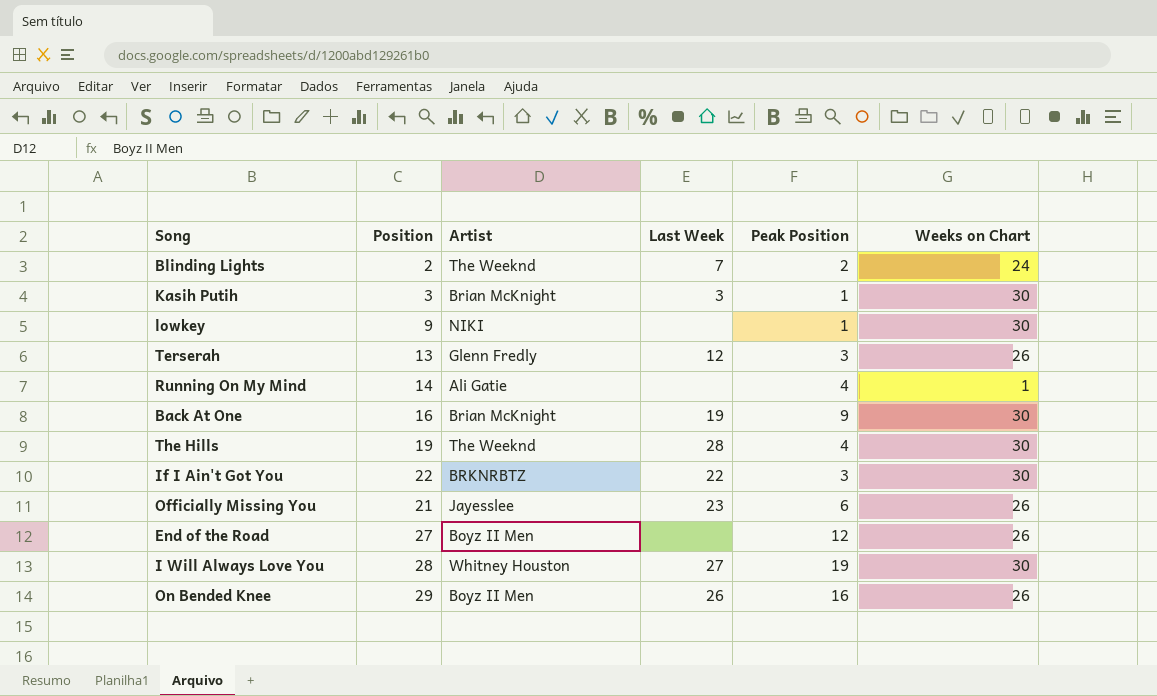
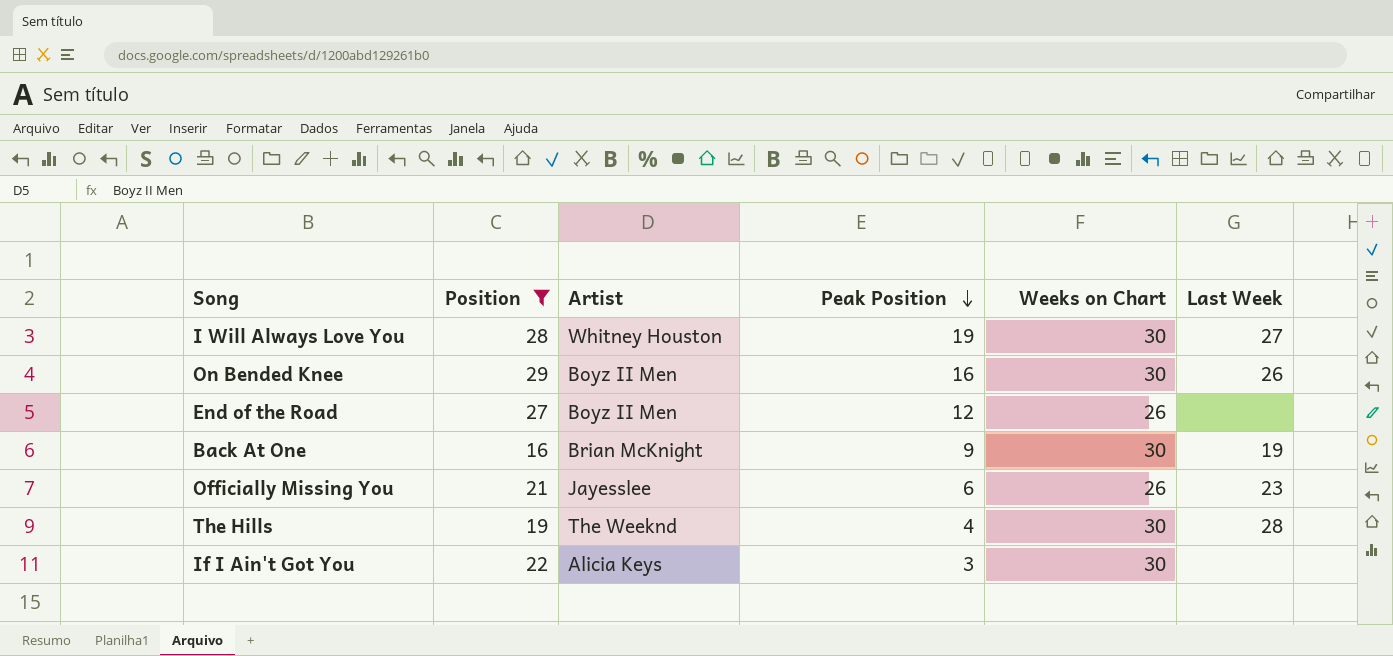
filter: none -> Position >= 16
row order: none -> Peak Position descending
column Last Week | position: 4 -> 6
On Bended Knee | Weeks on Chart: 26 -> 30
If I Ain't Got You | Artist: BRKNRBTZ -> Alicia Keys
If I Ain't Got You | Last Week: 22 -> none

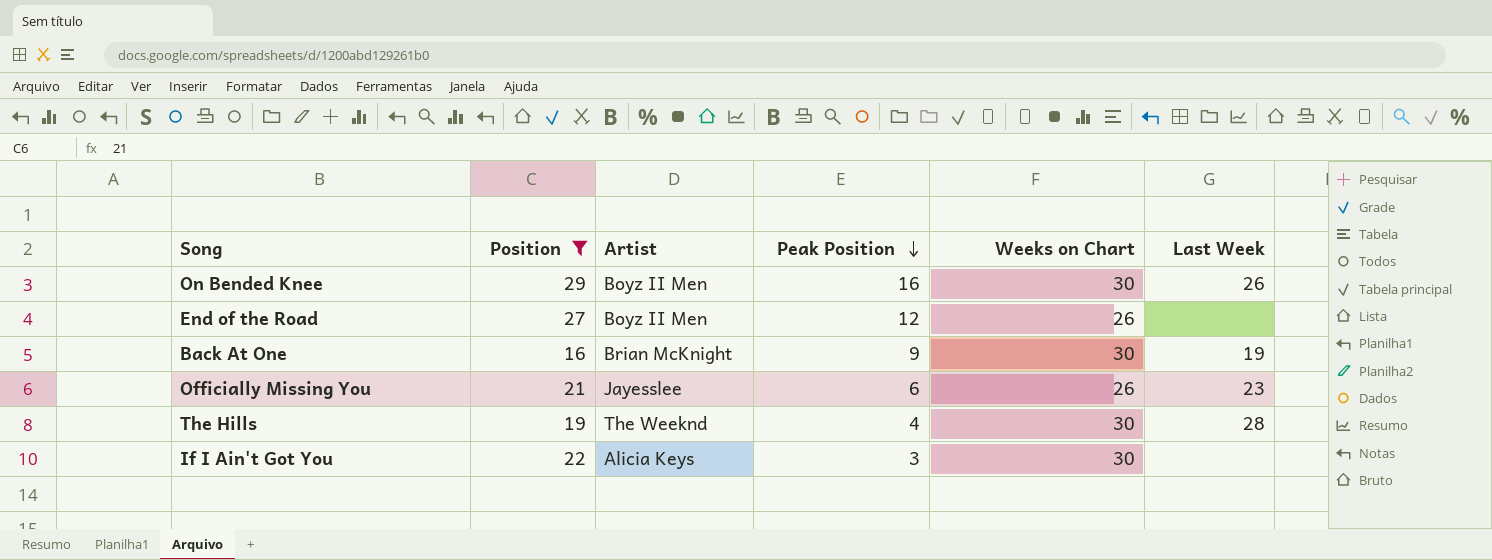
row I Will Always Love You: 28 | Whitney Houston | 19 | 30 | 27 -> none

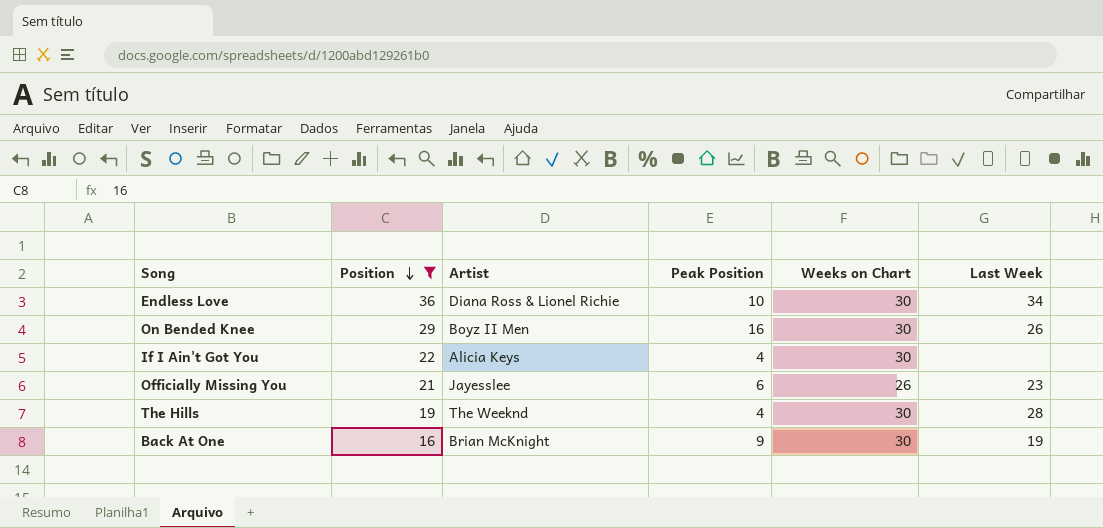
row order: Peak Position descending -> Position descending
row End of the Road: 27 | Boyz II Men | 12 | 26 | none -> none
row Endless Love: none -> 36 | Diana Ross & Lionel Richie | 10 | 30 | 34
If I Ain't Got You | Peak Position: 3 -> 4

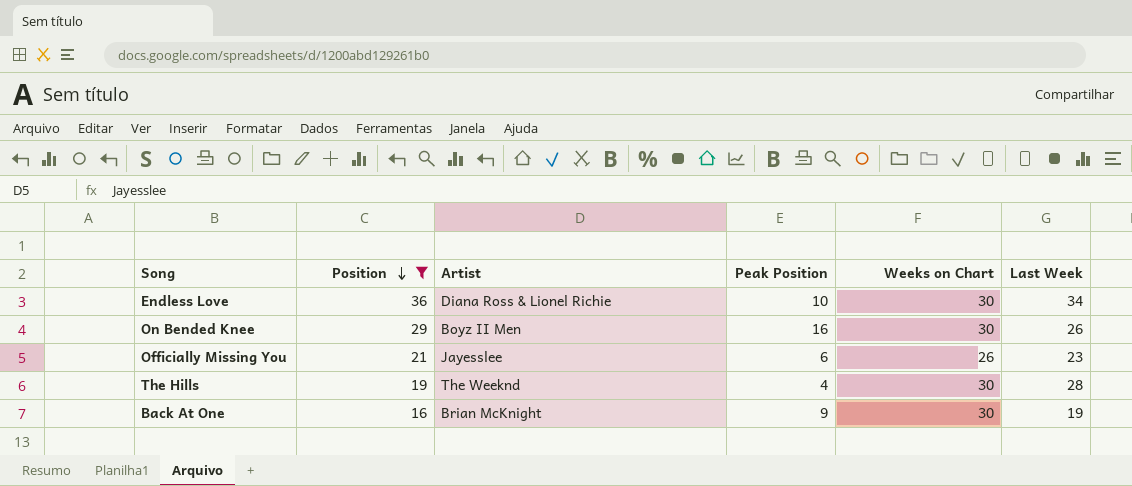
row If I Ain't Got You: 22 | Alicia Keys | 4 | 30 | none -> none

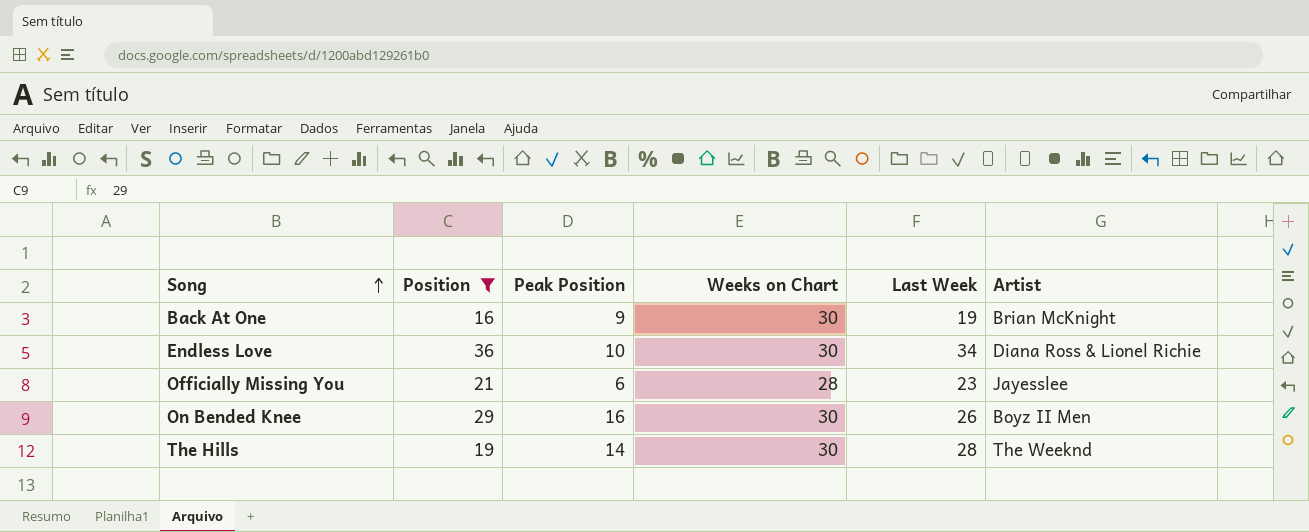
row order: Position descending -> Song ascending
column Artist | position: 3 -> 6
Officially Missing You | Weeks on Chart: 26 -> 28
The Hills | Peak Position: 4 -> 14

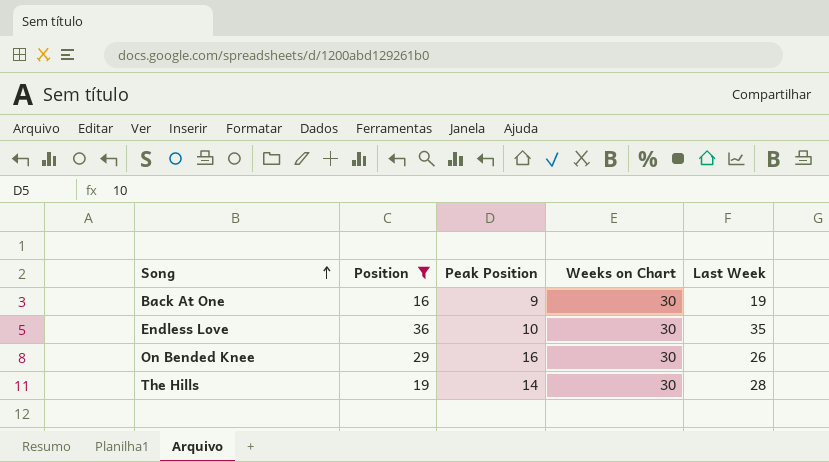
column Artist | position: 6 -> none
row Officially Missing You: 21 | 6 | 28 | 23 | Jayesslee -> none
Endless Love | Last Week: 34 -> 35

